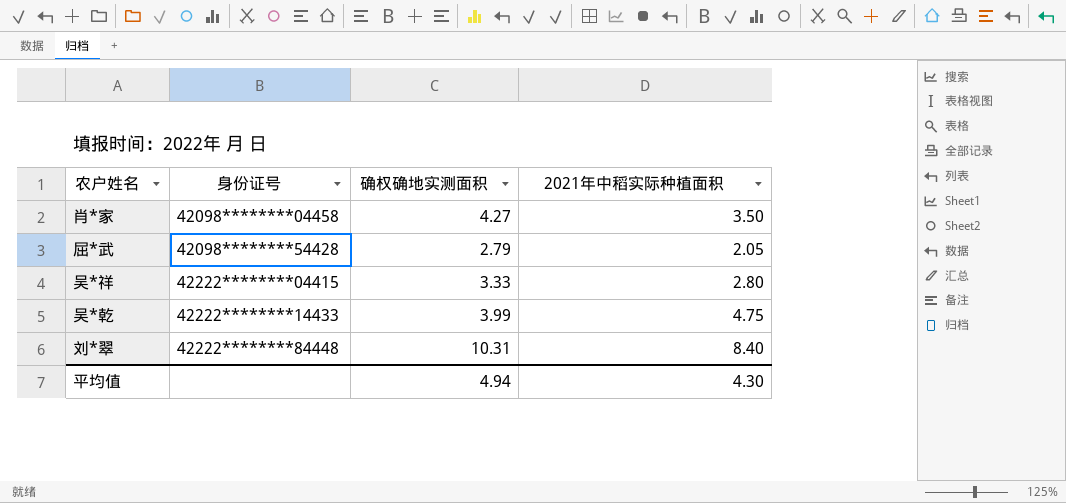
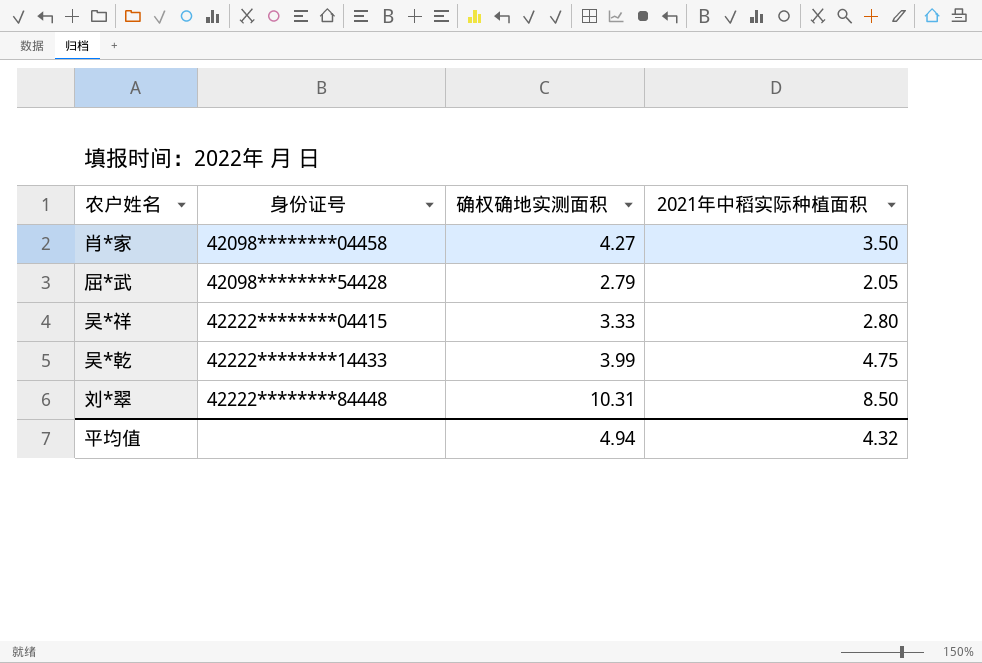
刘*翠 | 2021年中稻实际种植面积: 8.40 -> 8.50
平均值 | 2021年中稻实际种植面积: 4.30 -> 4.32

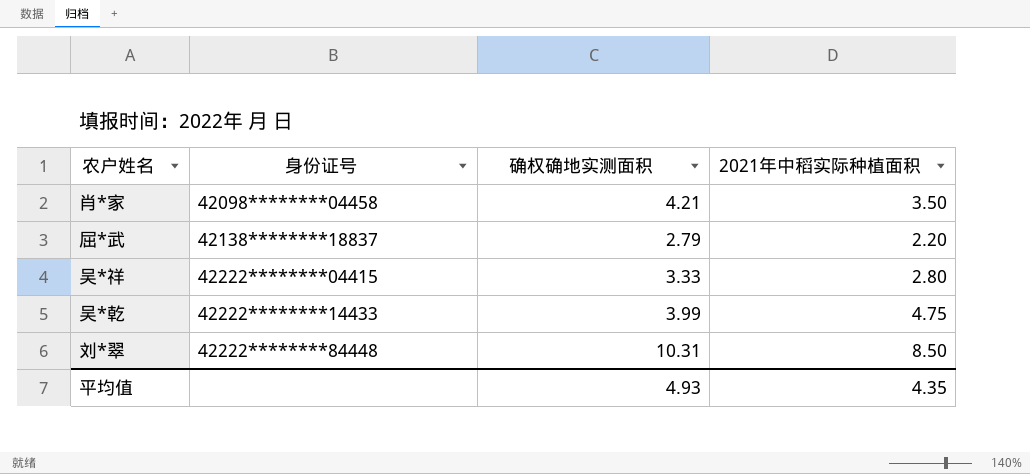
肖*家 | 确权确地实测面积: 4.27 -> 4.21
屈*武 | 身份证号: 42098********54428 -> 42138********18837
屈*武 | 2021年中稻实际种植面积: 2.05 -> 2.20
平均值 | 确权确地实测面积: 4.94 -> 4.93
平均值 | 2021年中稻实际种植面积: 4.32 -> 4.35

